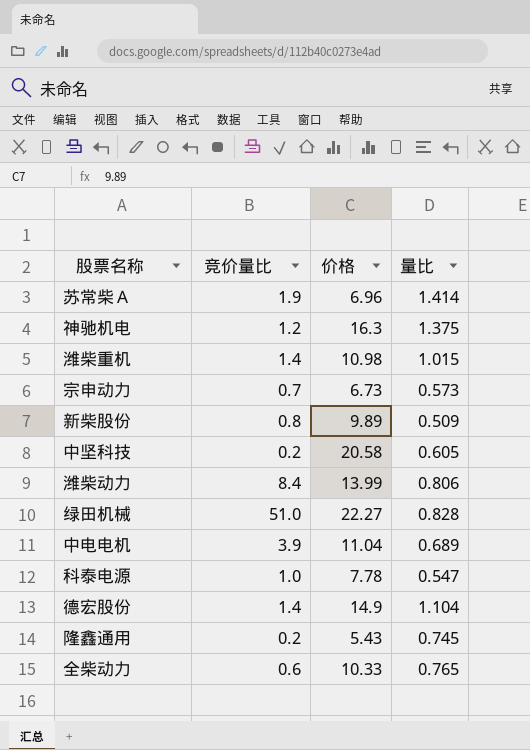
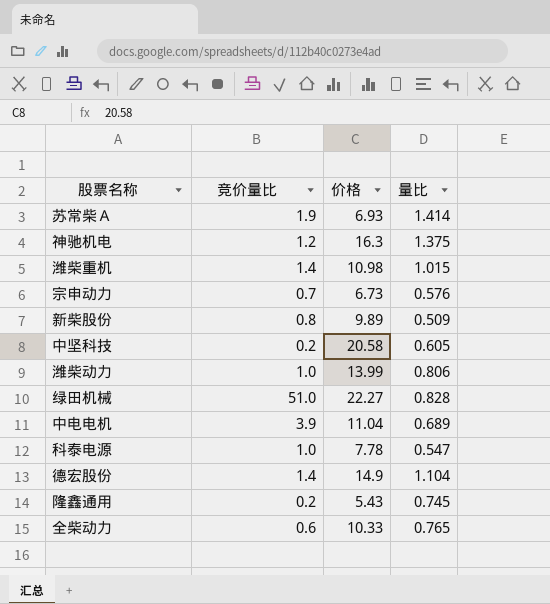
苏常柴Ａ | 价格: 6.96 -> 6.93
宗申动力 | 量比: 0.573 -> 0.576
潍柴动力 | 竞价量比: 8.4 -> 1.0

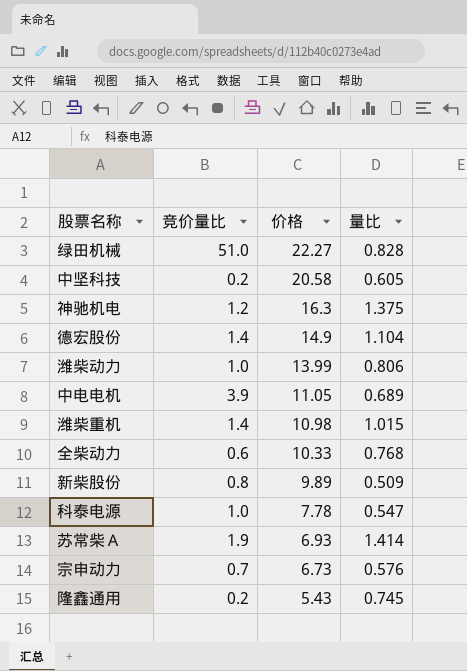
row order: none -> 价格 descending
中电电机 | 价格: 11.04 -> 11.05
全柴动力 | 量比: 0.765 -> 0.768

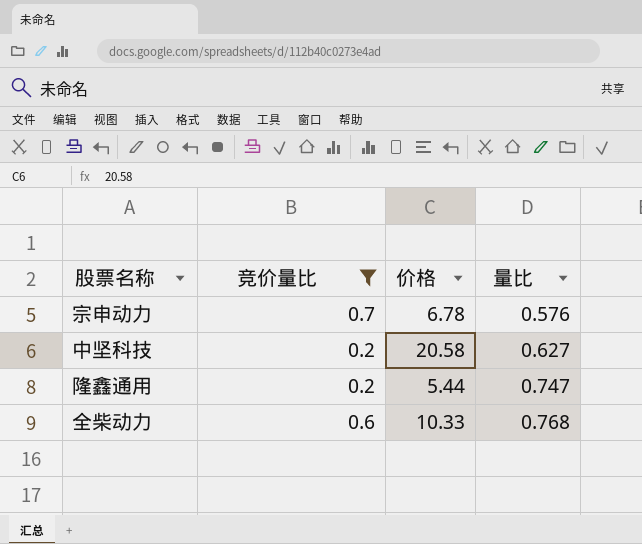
filter: none -> 竞价量比 <= 0.7
row order: 价格 descending -> 量比 ascending
宗申动力 | 价格: 6.73 -> 6.78
中坚科技 | 量比: 0.605 -> 0.627
隆鑫通用 | 价格: 5.43 -> 5.44
隆鑫通用 | 量比: 0.745 -> 0.747

